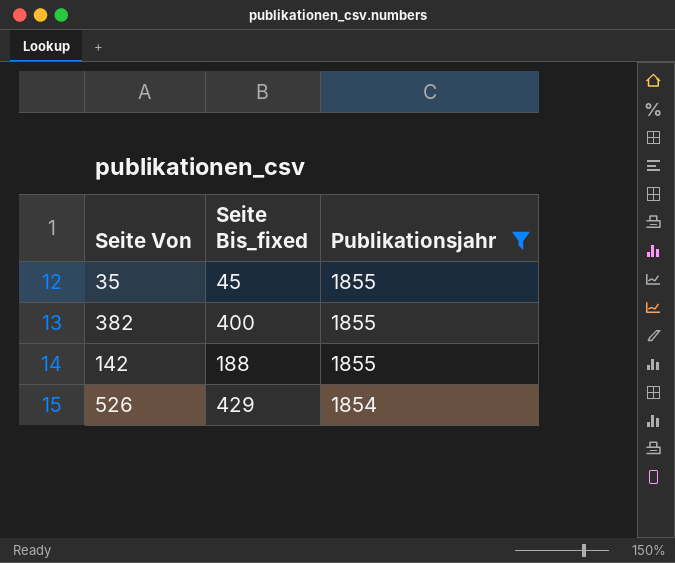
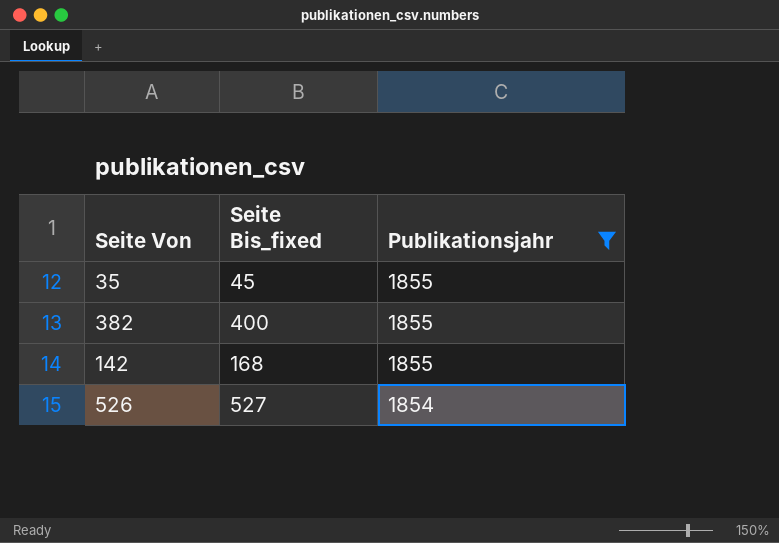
142 | Seite Bis_fixed: 188 -> 168
526 | Seite Bis_fixed: 429 -> 527

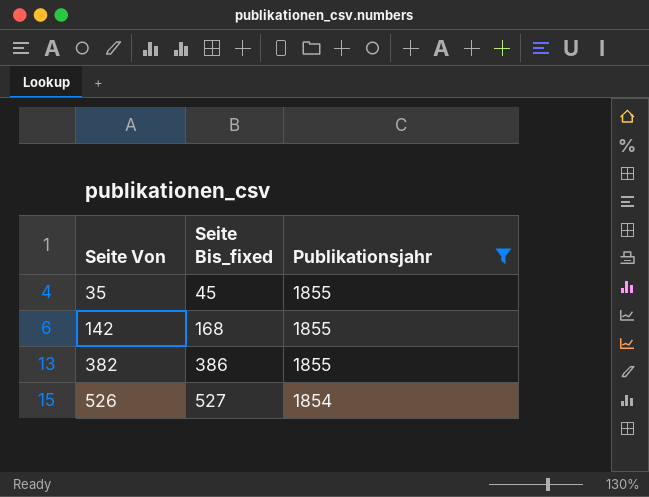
row order: Publikationsjahr descending -> Seite Von ascending
382 | Seite Bis_fixed: 400 -> 386

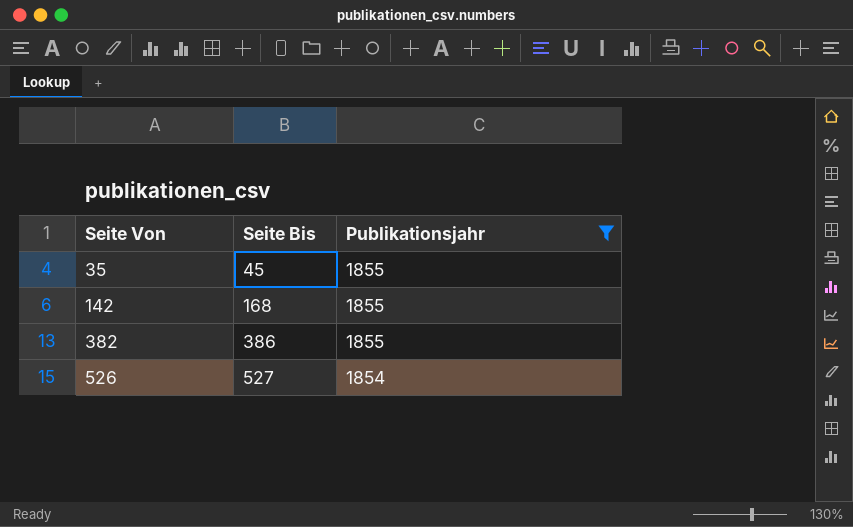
column name: Seite Bis_fixed -> Seite Bis

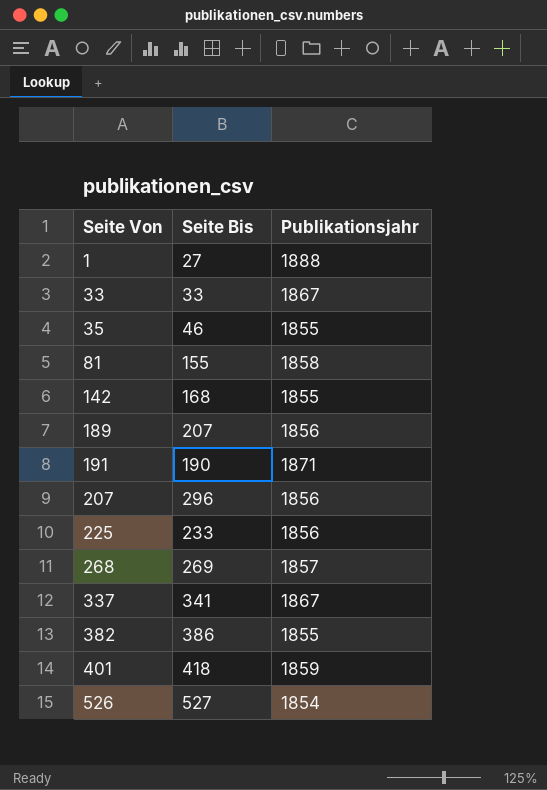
filter: Publikationsjahr <= 1855 -> none
35 | Seite Bis: 45 -> 46

